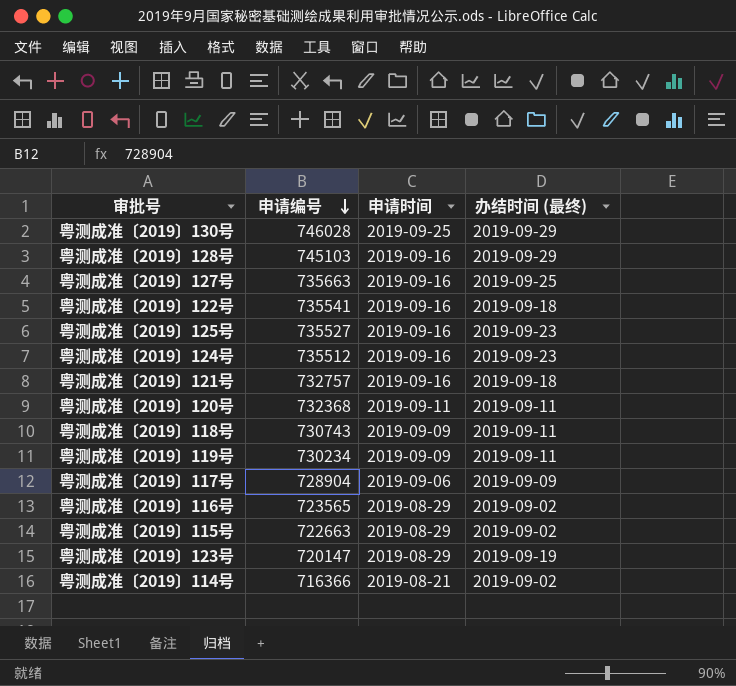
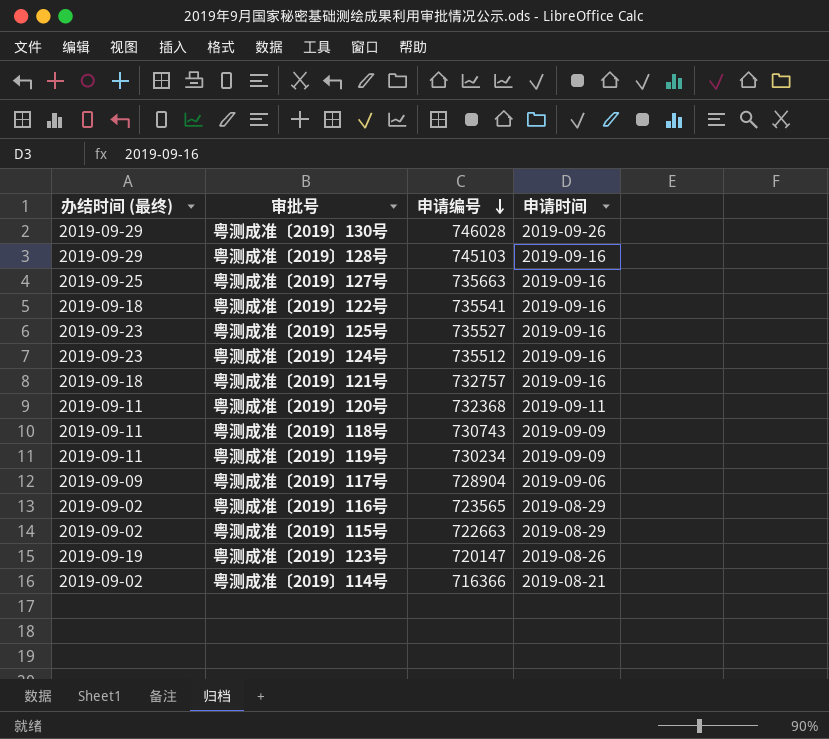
column 办结时间 (最终) | position: 4 -> 1
粤测成准〔2019〕130号 | 申请时间: 2019-09-25 -> 2019-09-26
粤测成准〔2019〕123号 | 申请时间: 2019-08-29 -> 2019-08-26

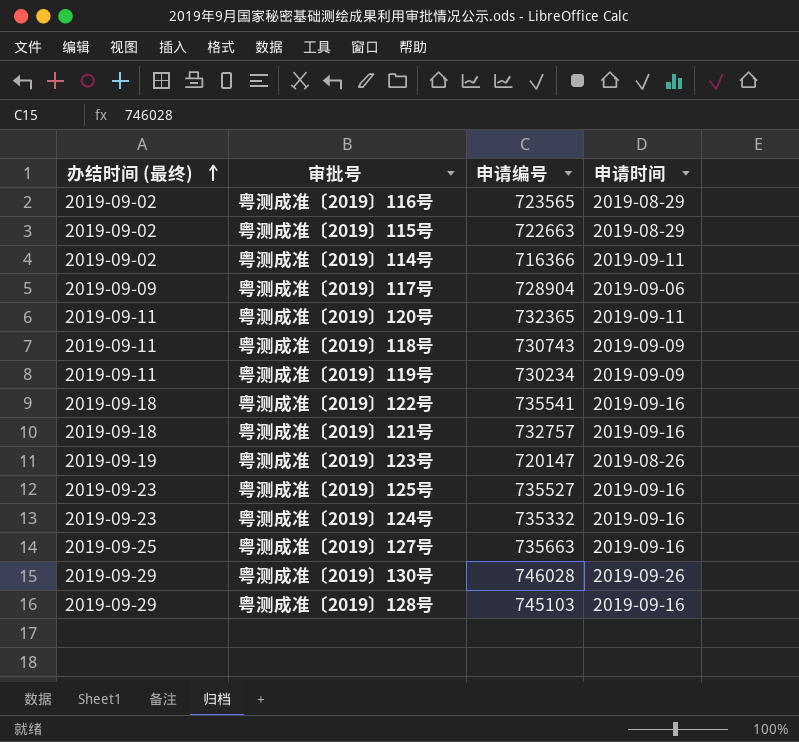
row order: 申请编号 descending -> 办结时间 (最终) ascending
粤测成准〔2019〕114号 | 申请时间: 2019-08-21 -> 2019-09-11
粤测成准〔2019〕120号 | 申请编号: 732368 -> 732365
粤测成准〔2019〕124号 | 申请编号: 735512 -> 735332

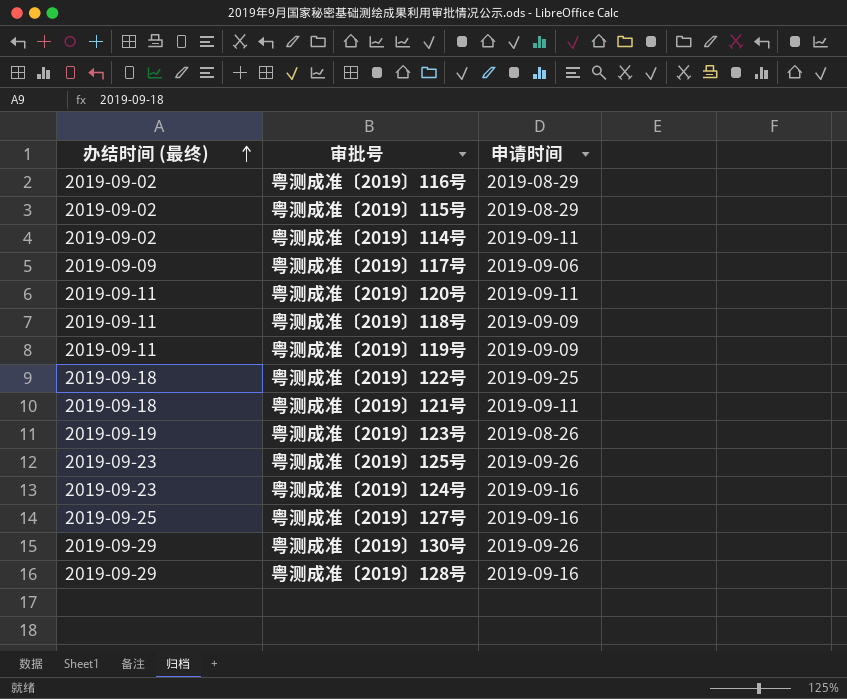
column 申请编号 | position: 3 -> none
粤测成准〔2019〕122号 | 申请时间: 2019-09-16 -> 2019-09-25
粤测成准〔2019〕121号 | 申请时间: 2019-09-16 -> 2019-09-11
粤测成准〔2019〕125号 | 申请时间: 2019-09-16 -> 2019-09-26

